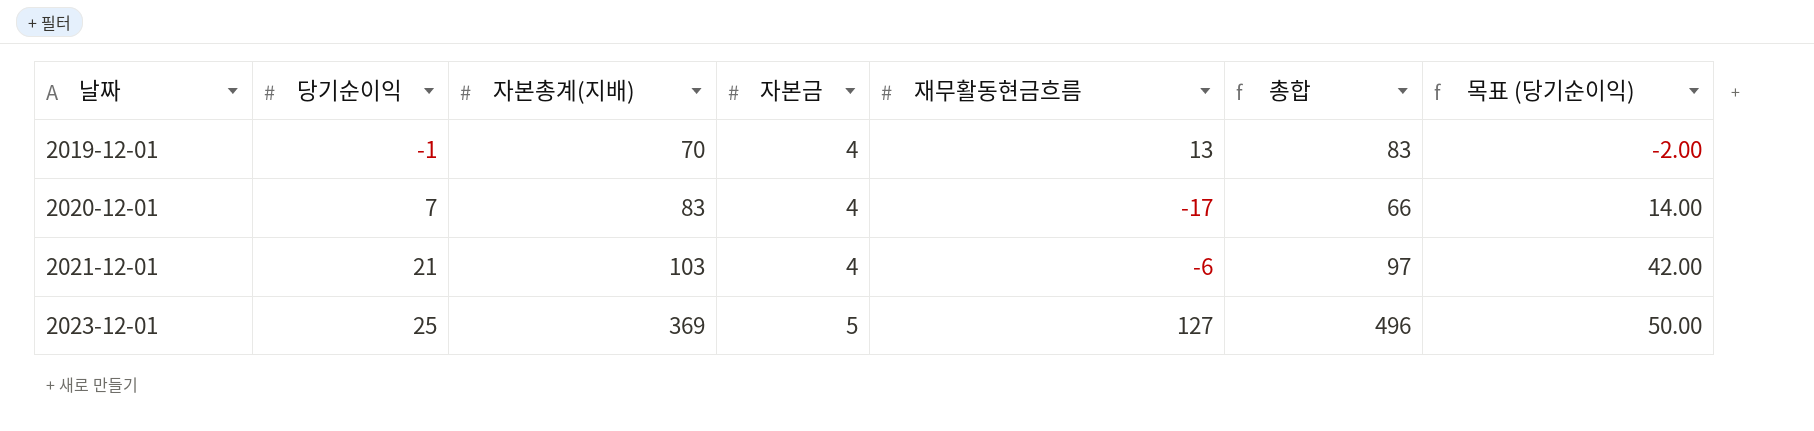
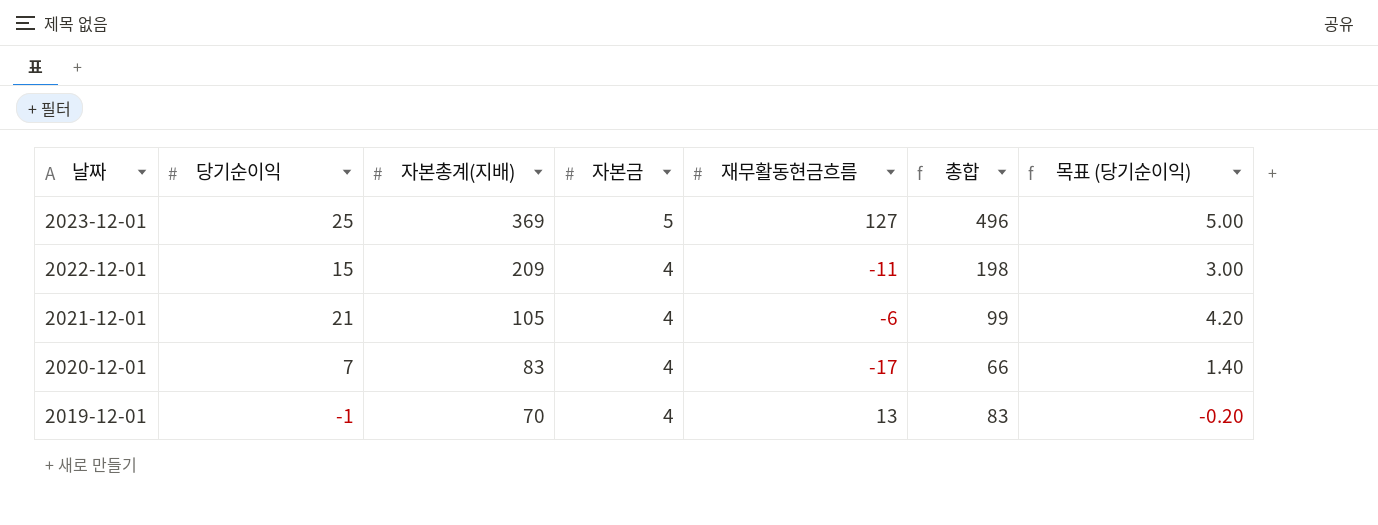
row order: 날짜 ascending -> 날짜 descending
column 목표 (당기순이익) | formula: [당기순이익] * 2 -> [당기순이익] * 0.2
row 2022-12-01: none -> 15 | 209 | 4 | -11 | 198 | 3.00
2021-12-01 | 자본총계(지배): 103 -> 105
2021-12-01 | 총합: 97 -> 99

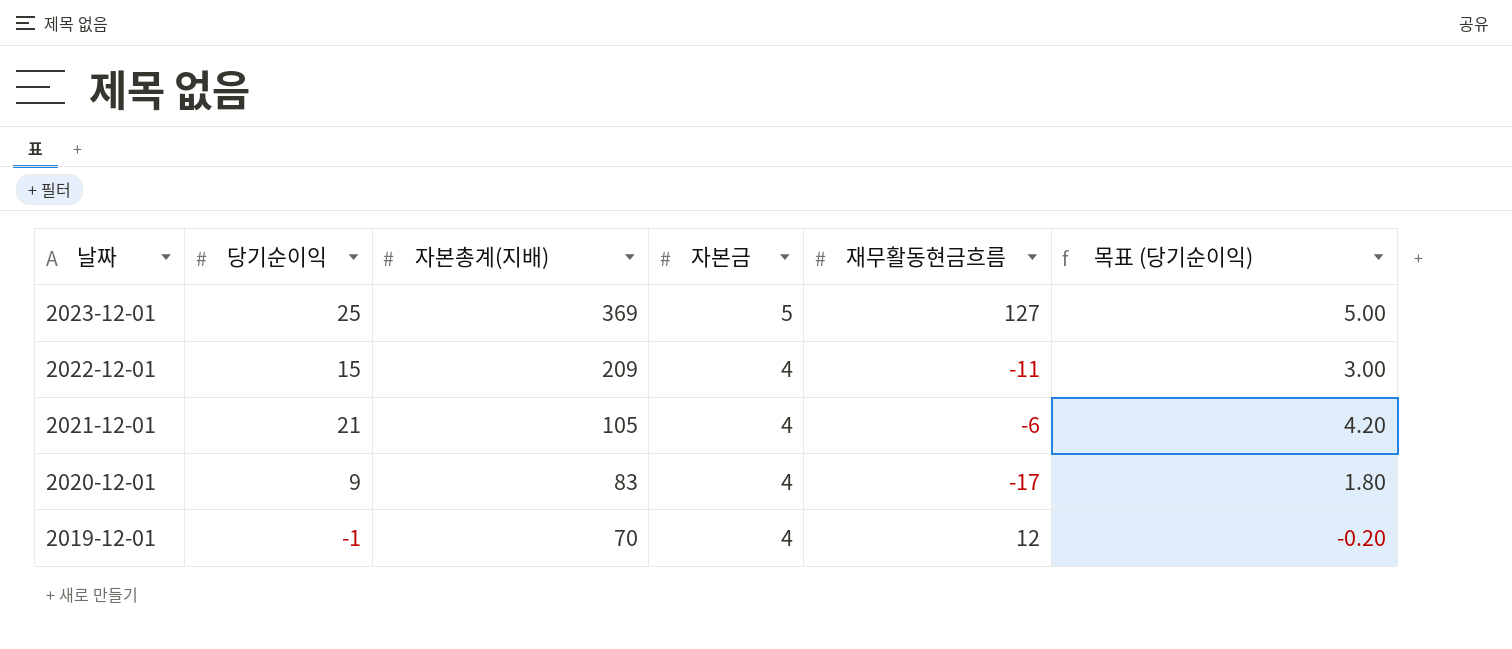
column 총합 | formula: [자본총계(지배)] + [재무활동현금흐름] -> none
2020-12-01 | 당기순이익: 7 -> 9
2020-12-01 | 목표 (당기순이익): 1.40 -> 1.80
2019-12-01 | 재무활동현금흐름: 13 -> 12

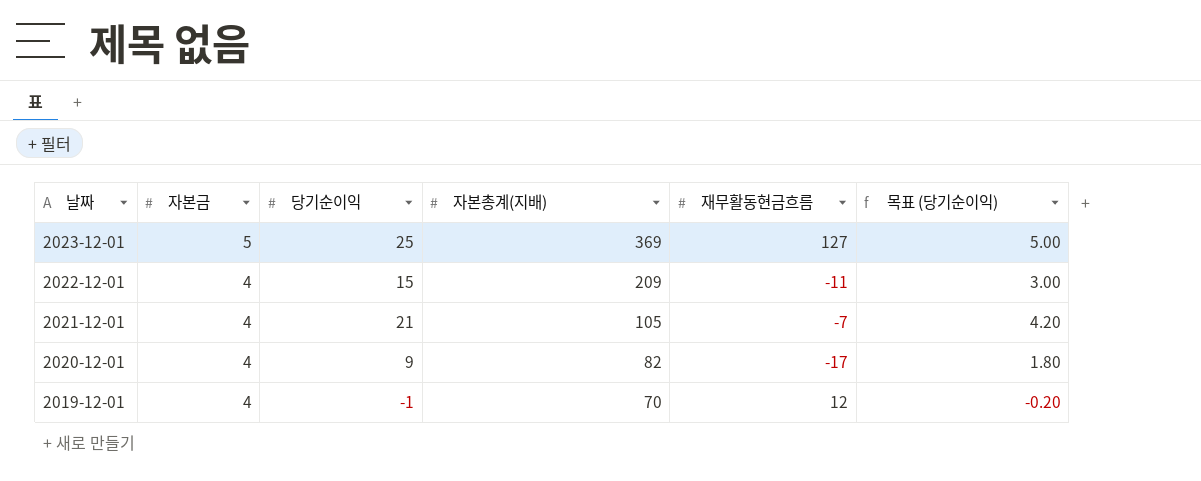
column 자본금 | position: 4 -> 2
2021-12-01 | 재무활동현금흐름: -6 -> -7
2020-12-01 | 자본총계(지배): 83 -> 82

